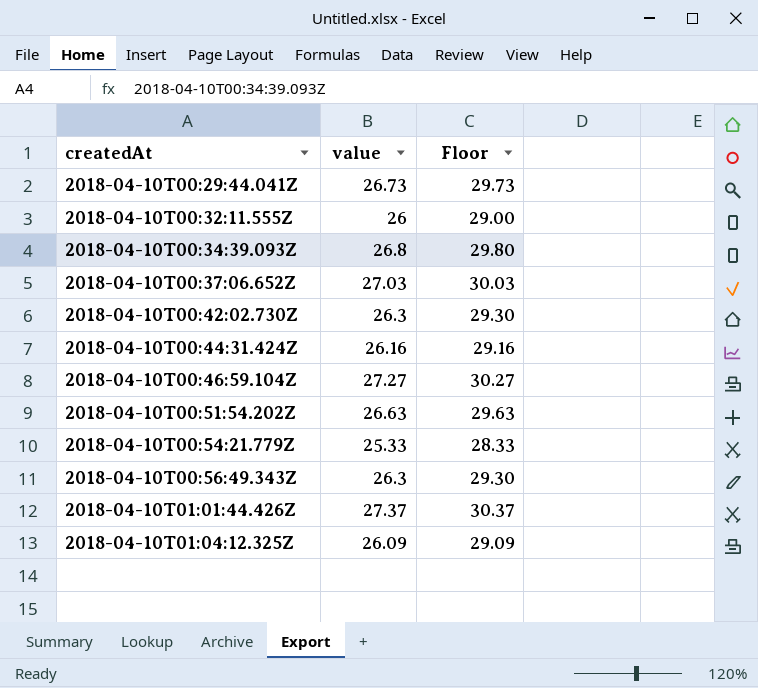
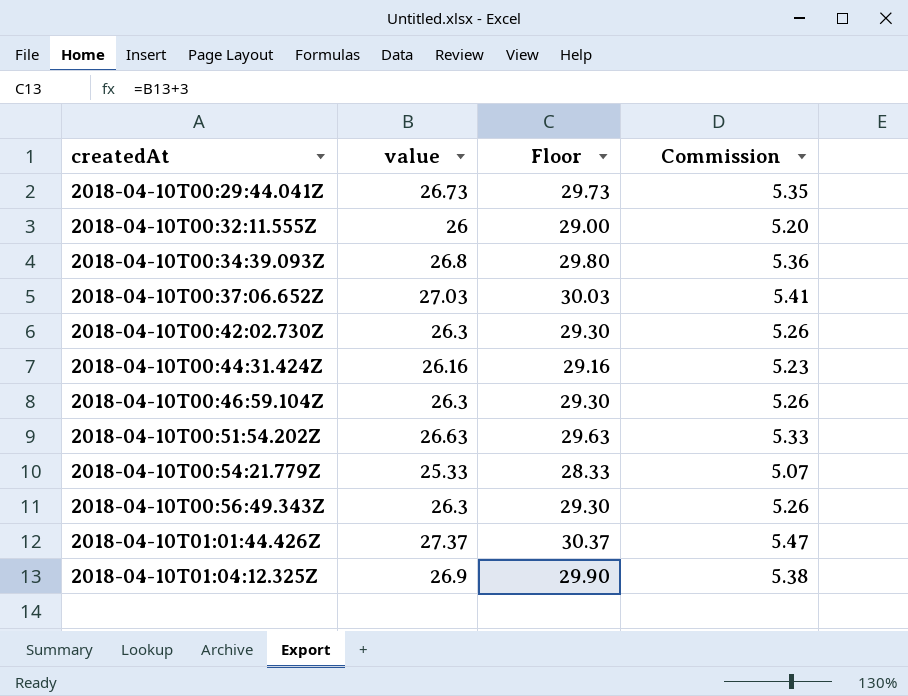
column Commission | formula: none -> [value] * 0.2
2018-04-10T00:46:59.104Z | value: 27.27 -> 26.3
2018-04-10T00:46:59.104Z | Floor: 30.27 -> 29.30
2018-04-10T01:04:12.325Z | value: 26.09 -> 26.9
2018-04-10T01:04:12.325Z | Floor: 29.09 -> 29.90

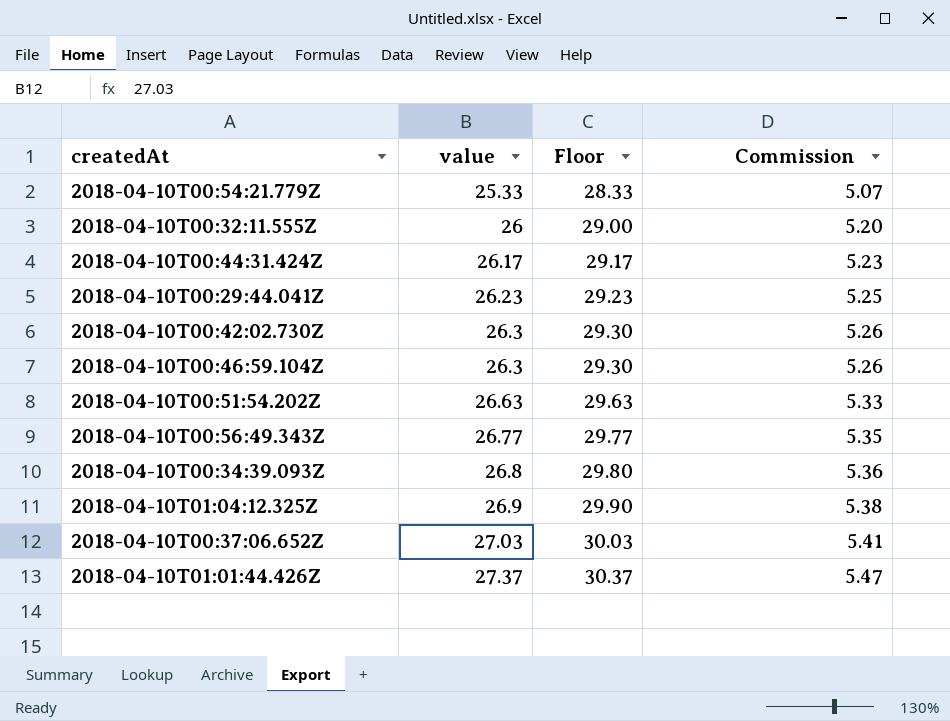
row order: createdAt ascending -> value ascending
2018-04-10T00:44:31.424Z | value: 26.16 -> 26.17
2018-04-10T00:44:31.424Z | Floor: 29.16 -> 29.17
2018-04-10T00:29:44.041Z | value: 26.73 -> 26.23
2018-04-10T00:29:44.041Z | Floor: 29.73 -> 29.23
2018-04-10T00:29:44.041Z | Commission: 5.35 -> 5.25
2018-04-10T00:56:49.343Z | value: 26.3 -> 26.77
2018-04-10T00:56:49.343Z | Floor: 29.30 -> 29.77
2018-04-10T00:56:49.343Z | Commission: 5.26 -> 5.35

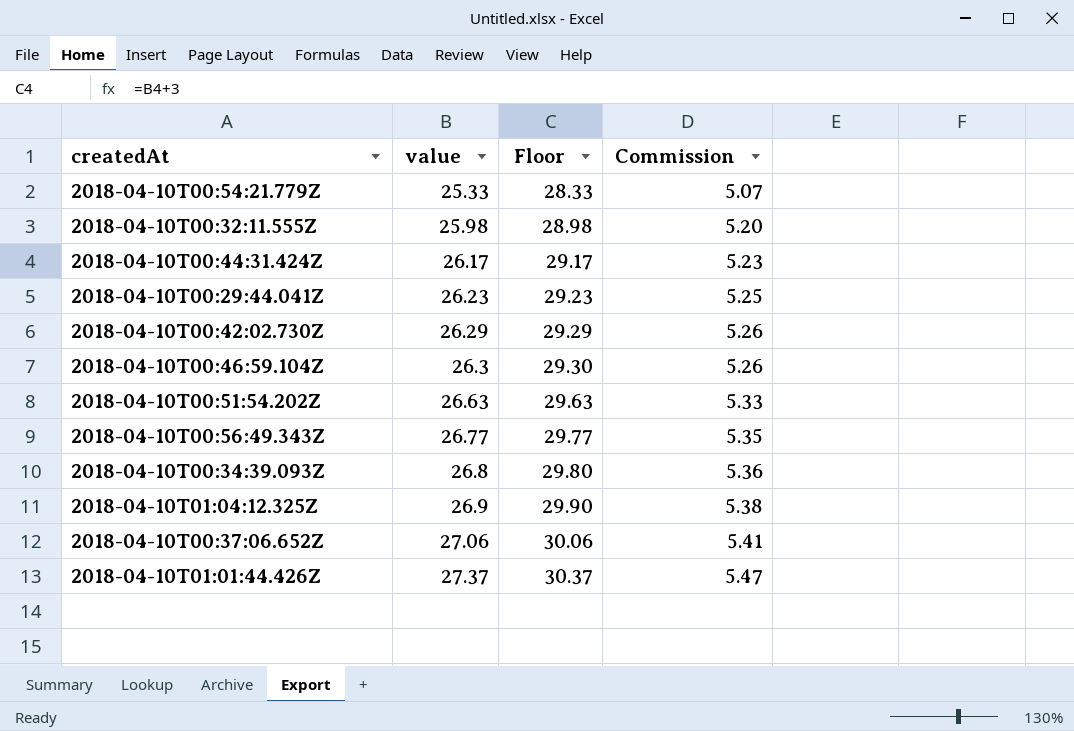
2018-04-10T00:32:11.555Z | value: 26 -> 25.98
2018-04-10T00:32:11.555Z | Floor: 29.00 -> 28.98
2018-04-10T00:42:02.730Z | value: 26.3 -> 26.29
2018-04-10T00:42:02.730Z | Floor: 29.30 -> 29.29
2018-04-10T00:37:06.652Z | value: 27.03 -> 27.06
2018-04-10T00:37:06.652Z | Floor: 30.03 -> 30.06

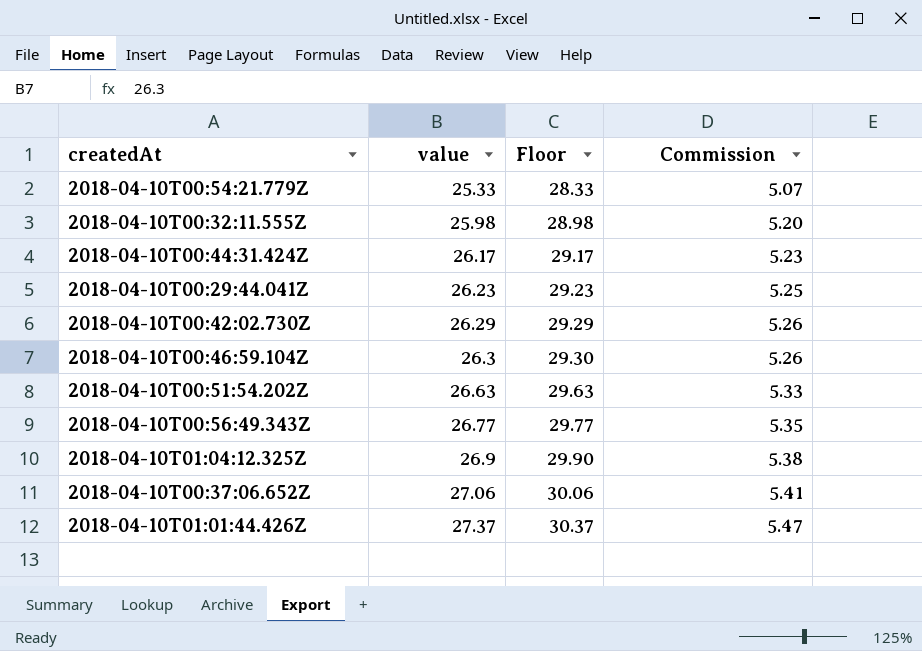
row 2018-04-10T00:34:39.093Z: 26.8 | 29.80 | 5.36 -> none

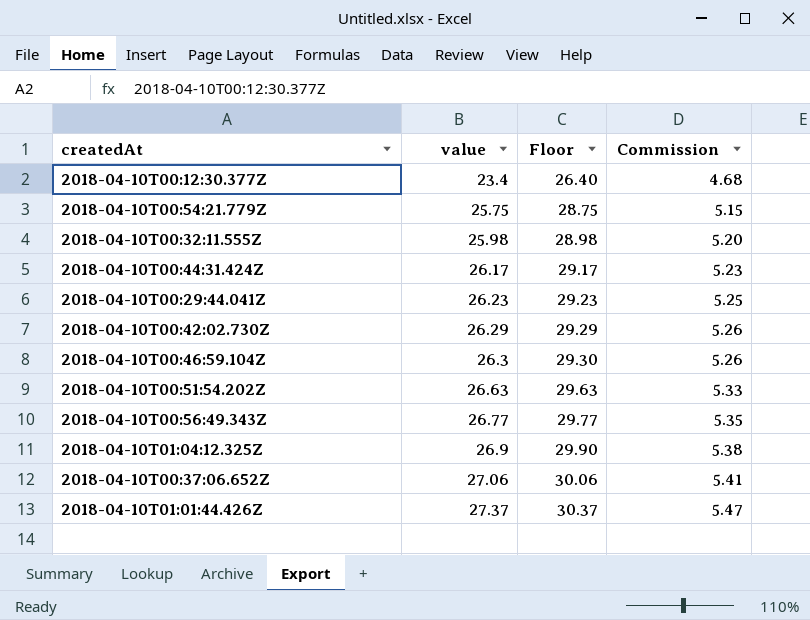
row 2018-04-10T00:12:30.377Z: none -> 23.4 | 26.40 | 4.68
2018-04-10T00:54:21.779Z | value: 25.33 -> 25.75
2018-04-10T00:54:21.779Z | Floor: 28.33 -> 28.75
2018-04-10T00:54:21.779Z | Commission: 5.07 -> 5.15

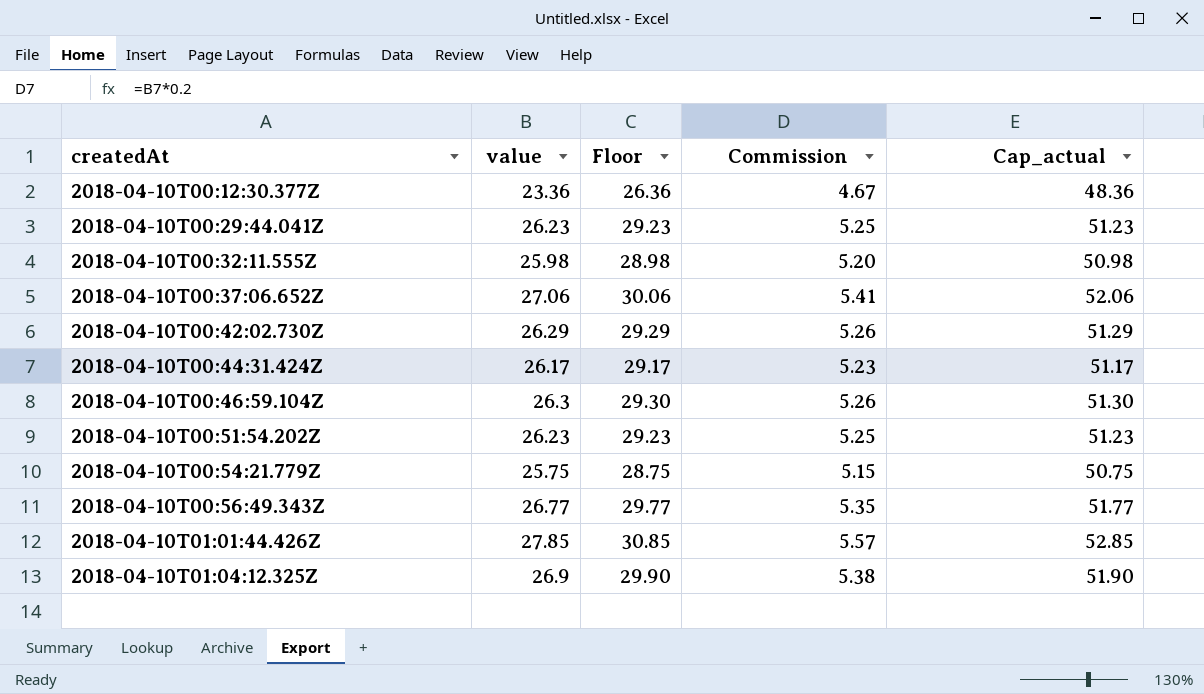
row order: value ascending -> createdAt ascending
column Cap_actual | formula: none -> [value] + 25
2018-04-10T00:12:30.377Z | value: 23.4 -> 23.36
2018-04-10T00:12:30.377Z | Floor: 26.40 -> 26.36
2018-04-10T00:12:30.377Z | Commission: 4.68 -> 4.67
2018-04-10T00:51:54.202Z | value: 26.63 -> 26.23
2018-04-10T00:51:54.202Z | Floor: 29.63 -> 29.23
2018-04-10T00:51:54.202Z | Commission: 5.33 -> 5.25
2018-04-10T01:01:44.426Z | value: 27.37 -> 27.85
2018-04-10T01:01:44.426Z | Floor: 30.37 -> 30.85
2018-04-10T01:01:44.426Z | Commission: 5.47 -> 5.57

